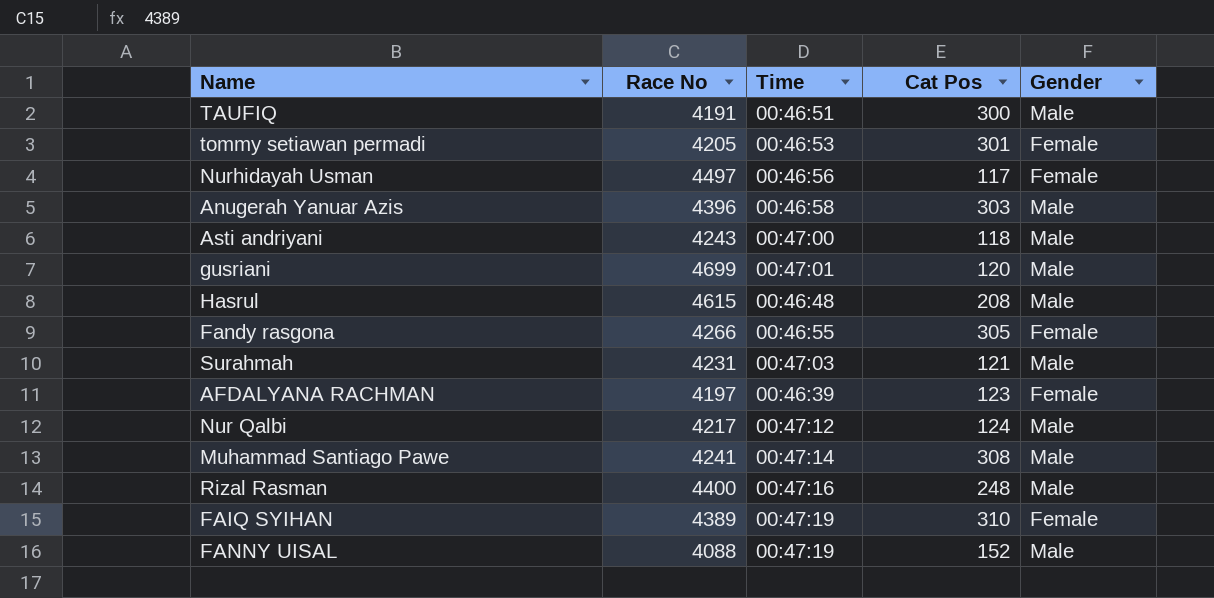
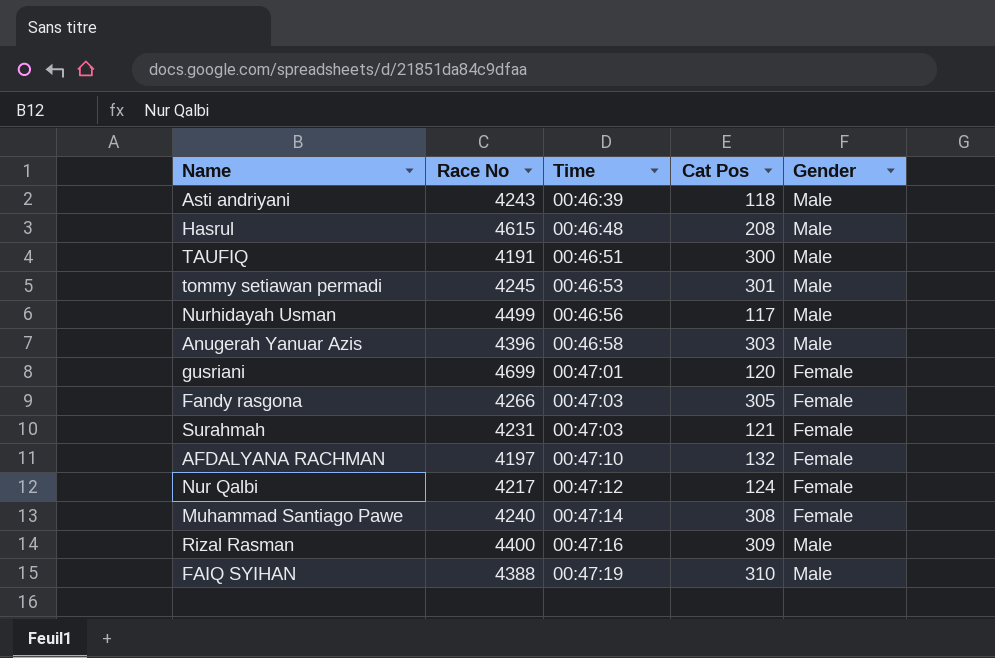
row order: none -> Time ascending
row FANNY UISAL: 4088 | 00:47:19 | 152 | Male -> none
Asti andriyani | Time: 00:47:00 -> 00:46:39
tommy setiawan permadi | Race No: 4205 -> 4245
tommy setiawan permadi | Gender: Female -> Male
Nurhidayah Usman | Race No: 4497 -> 4499
Nurhidayah Usman | Gender: Female -> Male
gusriani | Gender: Male -> Female
Fandy rasgona | Time: 00:46:55 -> 00:47:03
Surahmah | Gender: Male -> Female
AFDALYANA RACHMAN | Time: 00:46:39 -> 00:47:10
AFDALYANA RACHMAN | Cat Pos: 123 -> 132
Nur Qalbi | Gender: Male -> Female
Muhammad Santiago Pawe | Race No: 4241 -> 4240
Muhammad Santiago Pawe | Gender: Male -> Female
Rizal Rasman | Cat Pos: 248 -> 309
FAIQ SYIHAN | Race No: 4389 -> 4388
FAIQ SYIHAN | Gender: Female -> Male

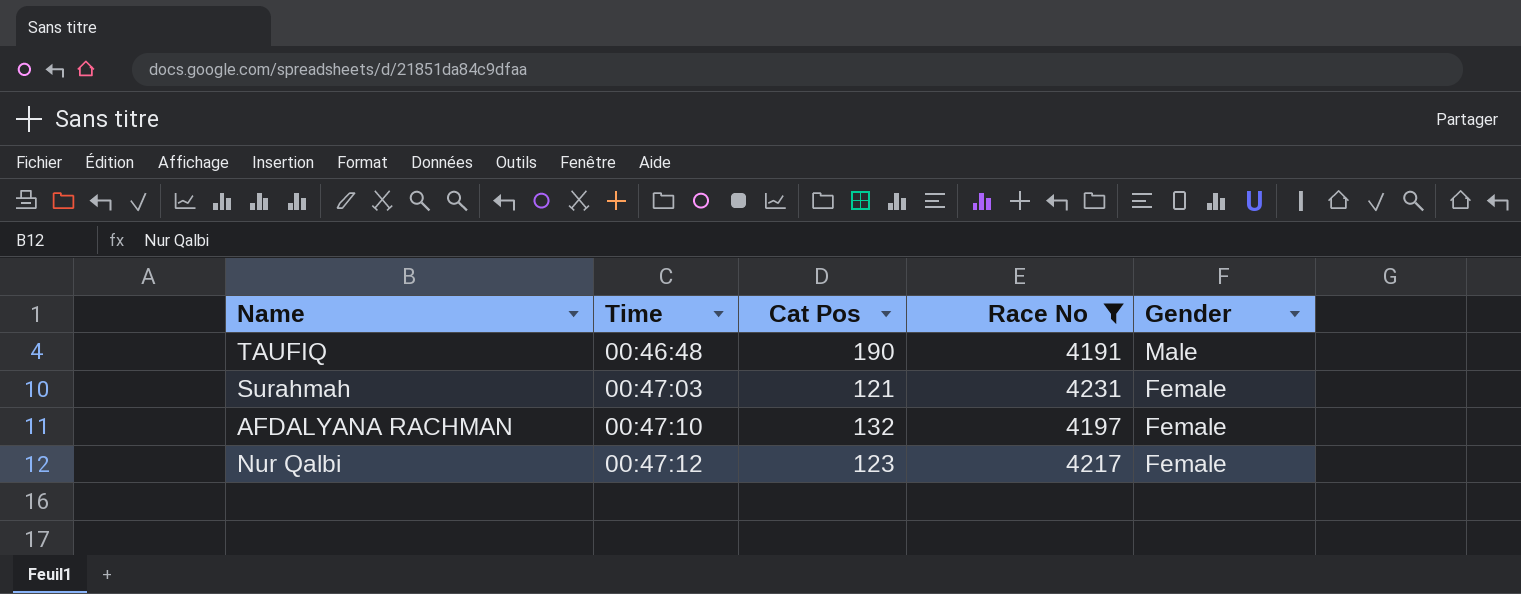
filter: none -> Race No <= 4231
column Race No | position: 2 -> 4
TAUFIQ | Time: 00:46:51 -> 00:46:48
TAUFIQ | Cat Pos: 300 -> 190
Nur Qalbi | Cat Pos: 124 -> 123

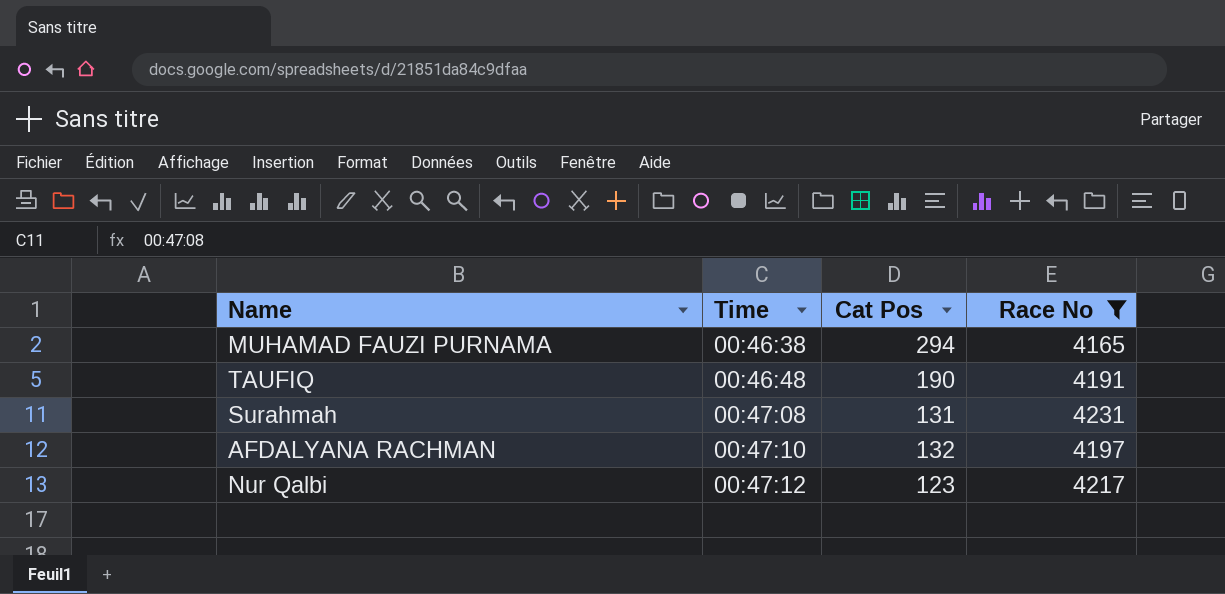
column Gender | position: 5 -> none
row MUHAMAD FAUZI PURNAMA: none -> 00:46:38 | 294 | 4165
Surahmah | Time: 00:47:03 -> 00:47:08
Surahmah | Cat Pos: 121 -> 131

